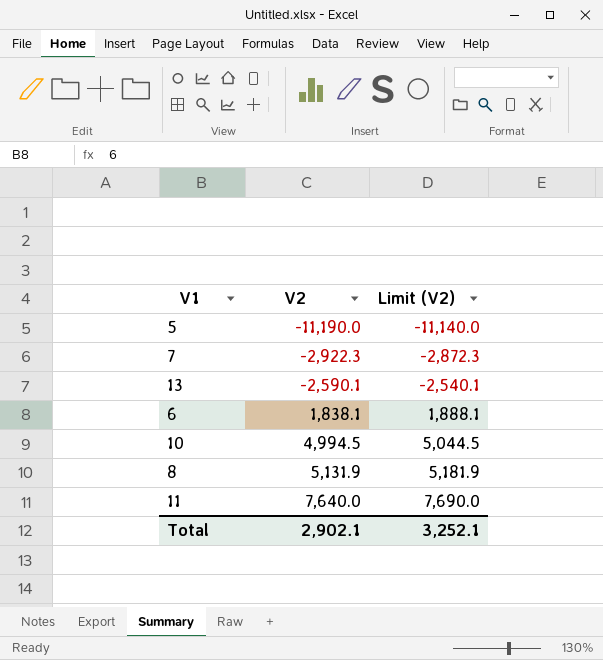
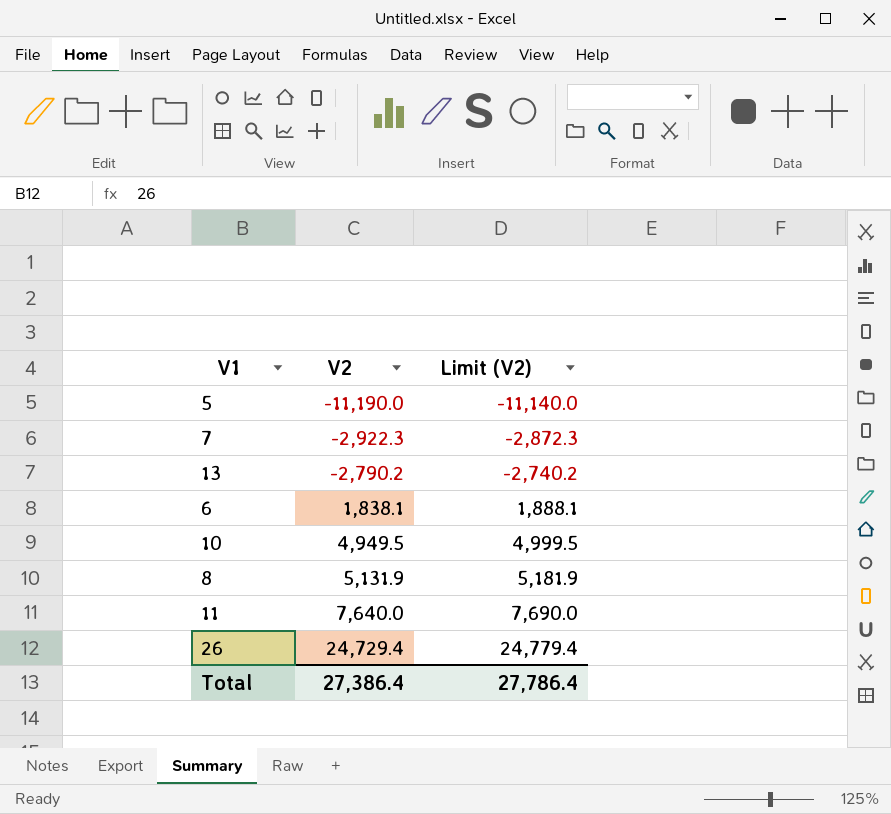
13 | V2: -2,590.1 -> -2,790.2
13 | Limit (V2): -2,540.1 -> -2,740.2
10 | V2: 4,994.5 -> 4,949.5
10 | Limit (V2): 5,044.5 -> 4,999.5
row 26: none -> 24,729.4 | 24,779.4
Total | V2: 2,902.1 -> 27,386.4
Total | Limit (V2): 3,252.1 -> 27,786.4

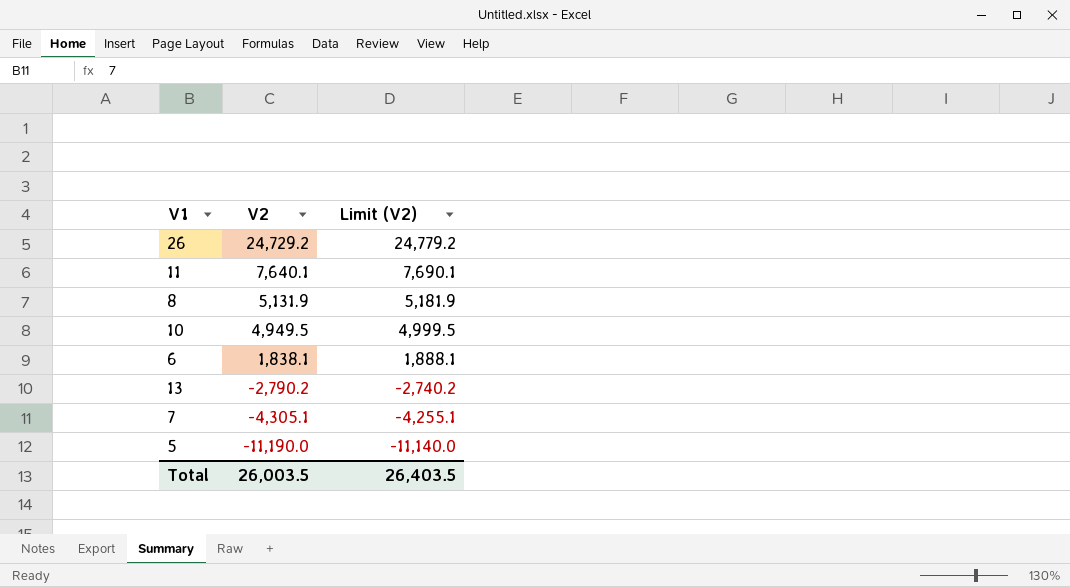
row order: V2 ascending -> V2 descending
26 | V2: 24,729.4 -> 24,729.2
26 | Limit (V2): 24,779.4 -> 24,779.2
11 | V2: 7,640.0 -> 7,640.1
11 | Limit (V2): 7,690.0 -> 7,690.1
7 | V2: -2,922.3 -> -4,305.1
7 | Limit (V2): -2,872.3 -> -4,255.1
Total | V2: 27,386.4 -> 26,003.5
Total | Limit (V2): 27,786.4 -> 26,403.5

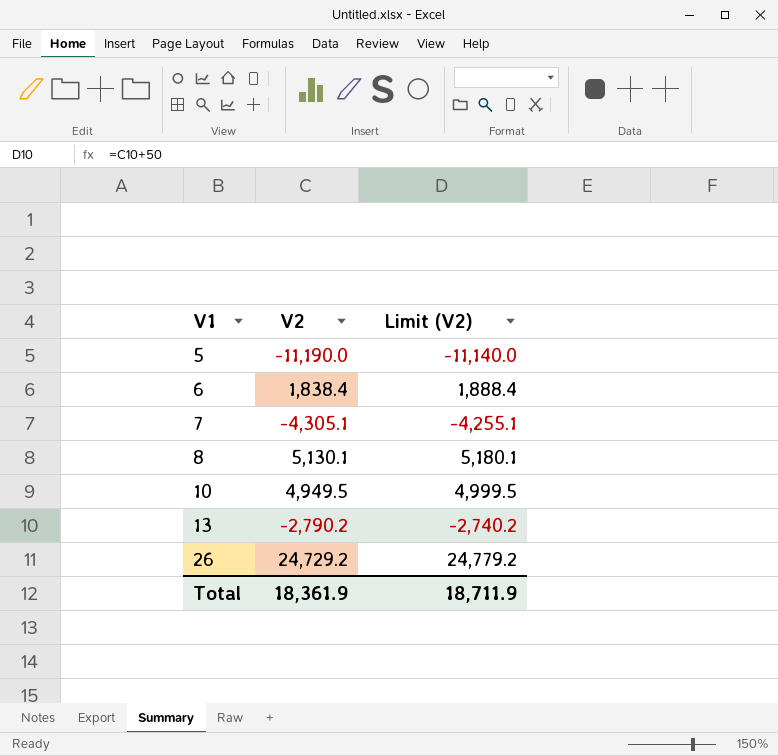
row order: V2 descending -> V1 ascending
row 11: 7,640.1 | 7,690.1 -> none
6 | V2: 1,838.1 -> 1,838.4
6 | Limit (V2): 1,888.1 -> 1,888.4
8 | V2: 5,131.9 -> 5,130.1
8 | Limit (V2): 5,181.9 -> 5,180.1
Total | V2: 26,003.5 -> 18,361.9
Total | Limit (V2): 26,403.5 -> 18,711.9

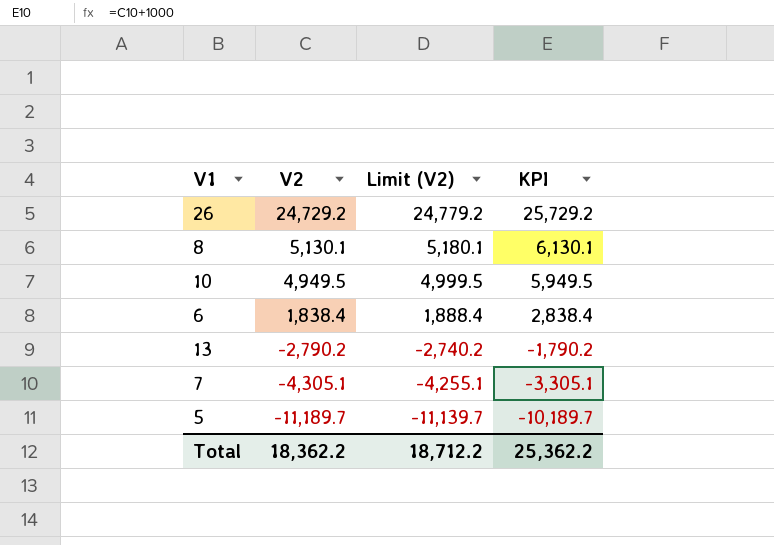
row order: V1 ascending -> V2 descending
column KPI | formula: none -> [V2] + 1000
5 | V2: -11,190.0 -> -11,189.7
5 | Limit (V2): -11,140.0 -> -11,139.7
Total | V2: 18,361.9 -> 18,362.2
Total | Limit (V2): 18,711.9 -> 18,712.2

